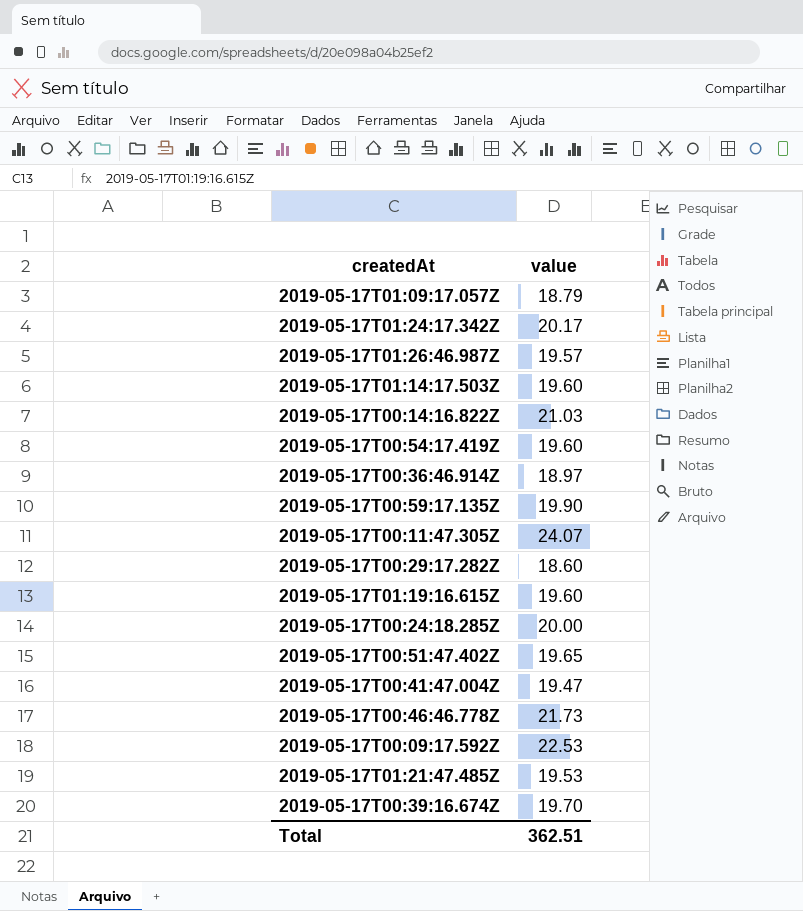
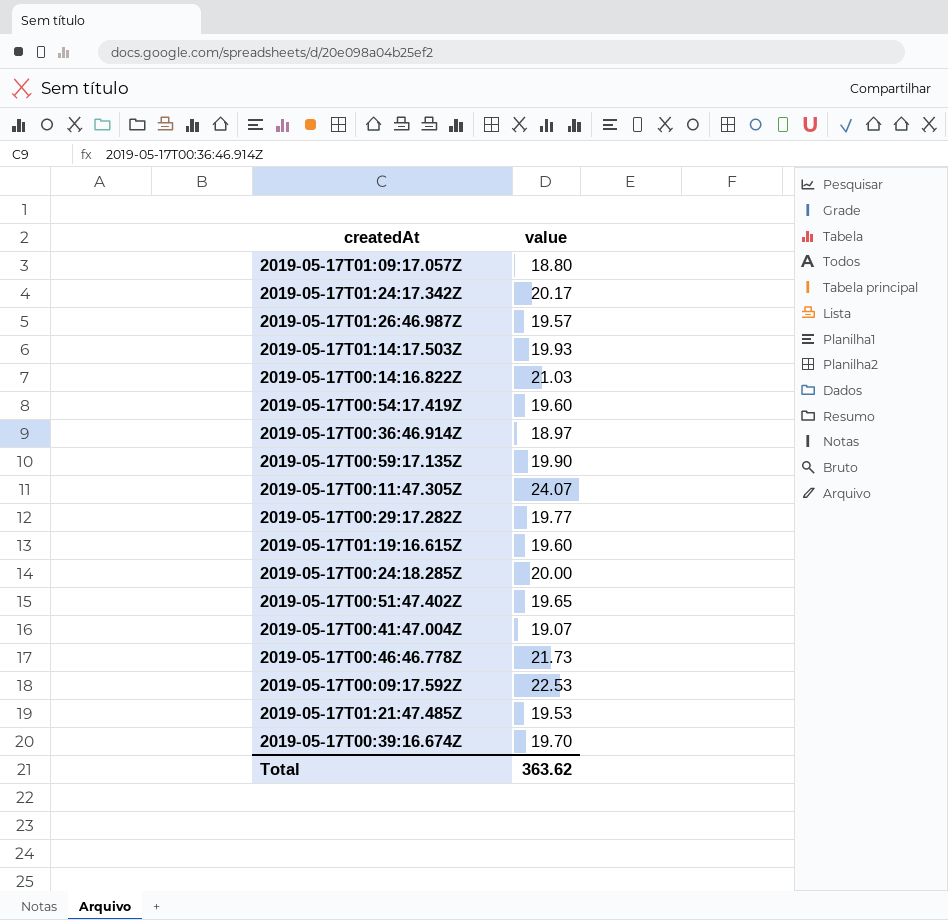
2019-05-17T01:09:17.057Z | value: 18.79 -> 18.80
2019-05-17T01:14:17.503Z | value: 19.60 -> 19.93
2019-05-17T00:29:17.282Z | value: 18.60 -> 19.77
2019-05-17T00:41:47.004Z | value: 19.47 -> 19.07
Total | value: 362.51 -> 363.62

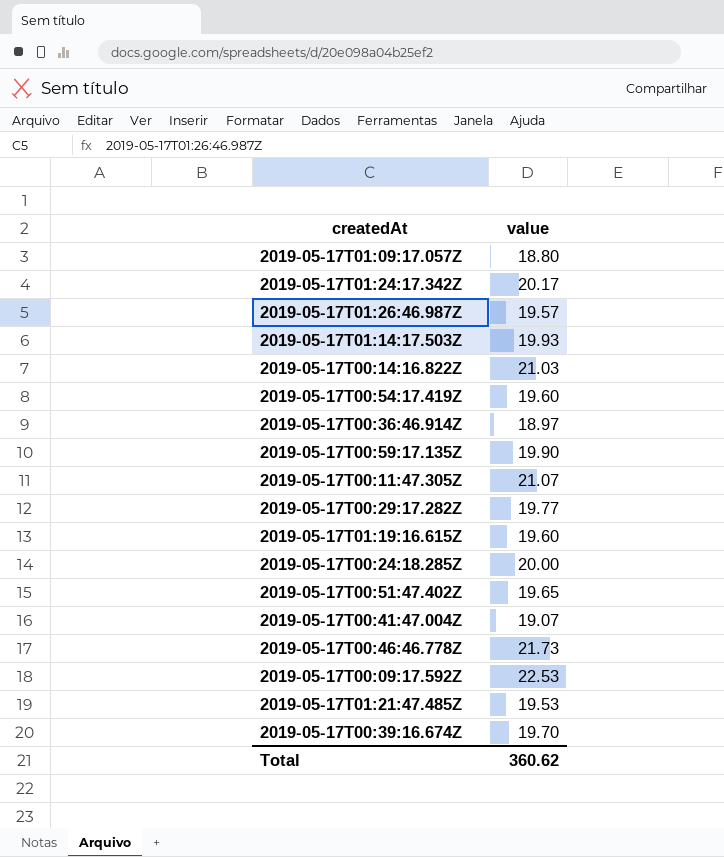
2019-05-17T00:11:47.305Z | value: 24.07 -> 21.07
Total | value: 363.62 -> 360.62

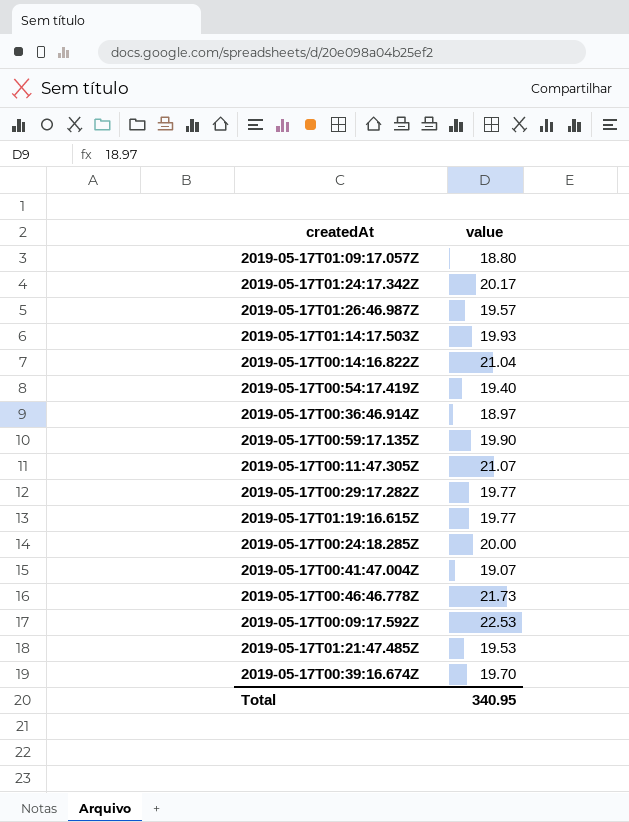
row 2019-05-17T00:51:47.402Z: 19.65 -> none
2019-05-17T00:14:16.822Z | value: 21.03 -> 21.04
2019-05-17T00:54:17.419Z | value: 19.60 -> 19.40
2019-05-17T01:19:16.615Z | value: 19.60 -> 19.77
Total | value: 360.62 -> 340.95

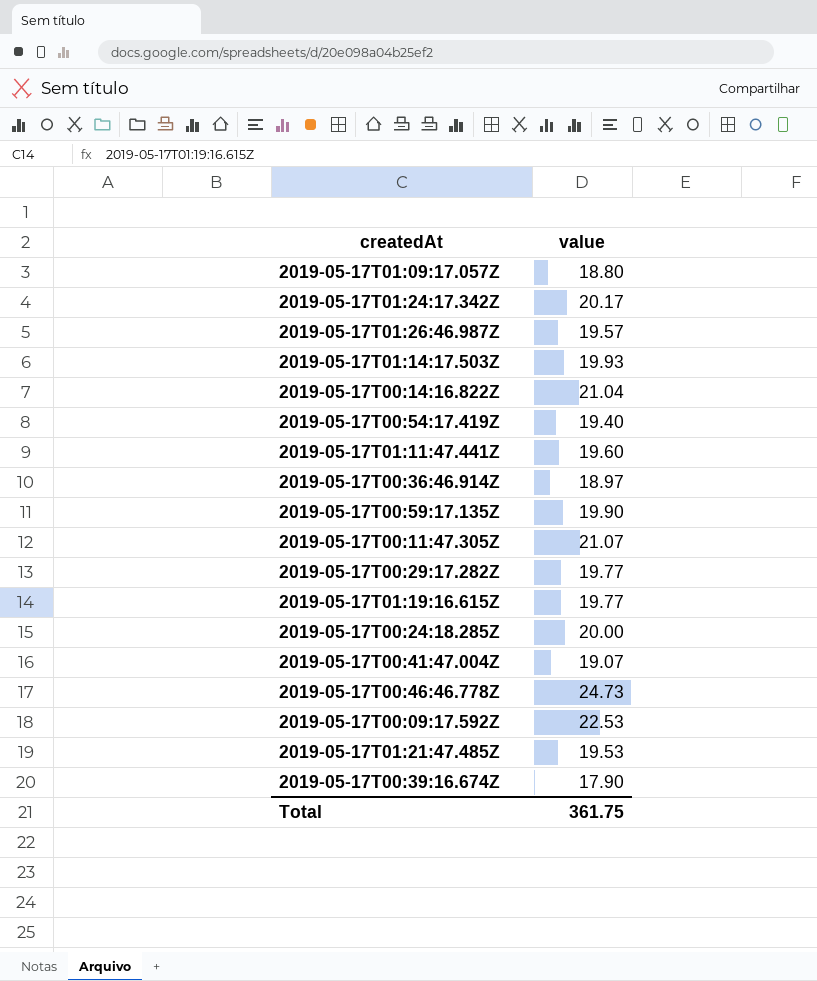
row 2019-05-17T01:11:47.441Z: none -> 19.60
2019-05-17T00:46:46.778Z | value: 21.73 -> 24.73
2019-05-17T00:39:16.674Z | value: 19.70 -> 17.90
Total | value: 340.95 -> 361.75

